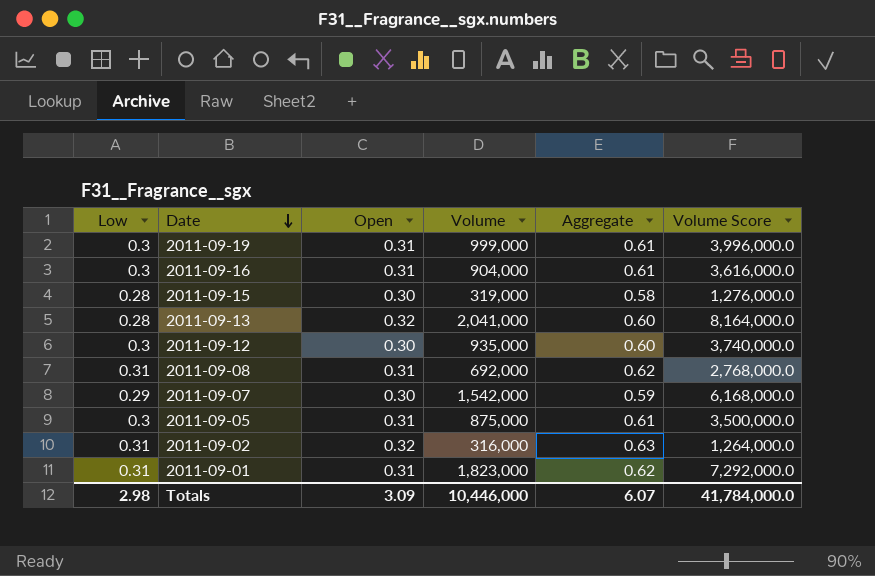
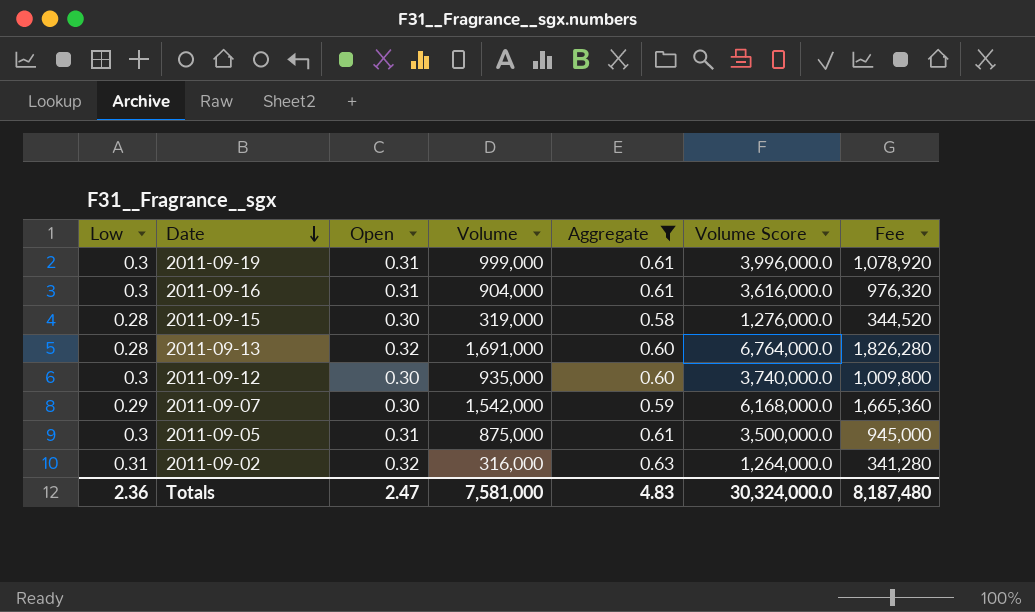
filter: none -> Aggregate != 0.62
column Fee | formula: none -> [Volume] * 1.08
2011-09-13 | Volume: 2,041,000 -> 1,691,000
2011-09-13 | Volume Score: 8,164,000.0 -> 6,764,000.0
Totals | Low: 2.98 -> 2.36
Totals | Open: 3.09 -> 2.47
Totals | Volume: 10,446,000 -> 7,581,000
Totals | Aggregate: 6.07 -> 4.83
Totals | Volume Score: 41,784,000.0 -> 30,324,000.0

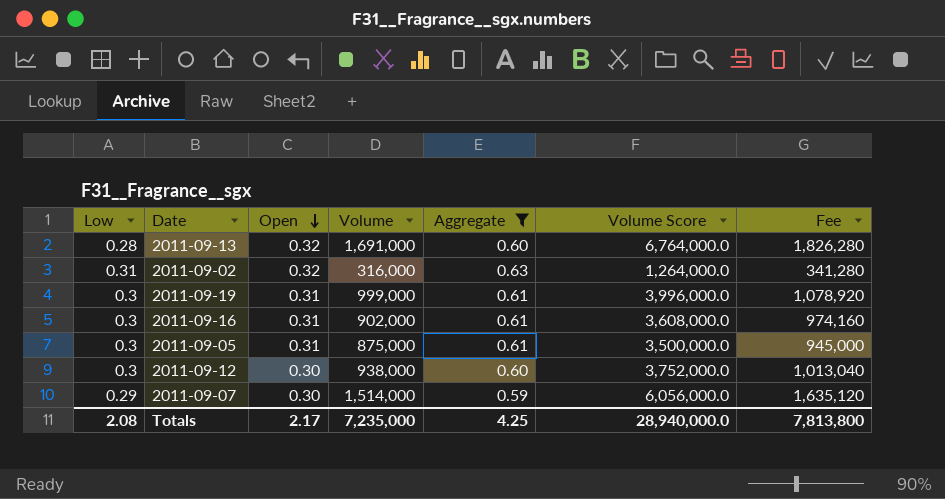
row order: Date descending -> Open descending
row 2011-09-15: 0.28 | 0.30 | 319,000 | 0.58 | 1,276,000.0 | 344,520 -> none
2011-09-16 | Volume: 904,000 -> 902,000
2011-09-16 | Volume Score: 3,616,000.0 -> 3,608,000.0
2011-09-16 | Fee: 976,320 -> 974,160
2011-09-12 | Volume: 935,000 -> 938,000
2011-09-12 | Volume Score: 3,740,000.0 -> 3,752,000.0
2011-09-12 | Fee: 1,009,800 -> 1,013,040
2011-09-07 | Volume: 1,542,000 -> 1,514,000
2011-09-07 | Volume Score: 6,168,000.0 -> 6,056,000.0
2011-09-07 | Fee: 1,665,360 -> 1,635,120
Totals | Low: 2.36 -> 2.08
Totals | Open: 2.47 -> 2.17
Totals | Volume: 7,581,000 -> 7,235,000
Totals | Aggregate: 4.83 -> 4.25
Totals | Volume Score: 30,324,000.0 -> 28,940,000.0
Totals | Fee: 8,187,480 -> 7,813,800

